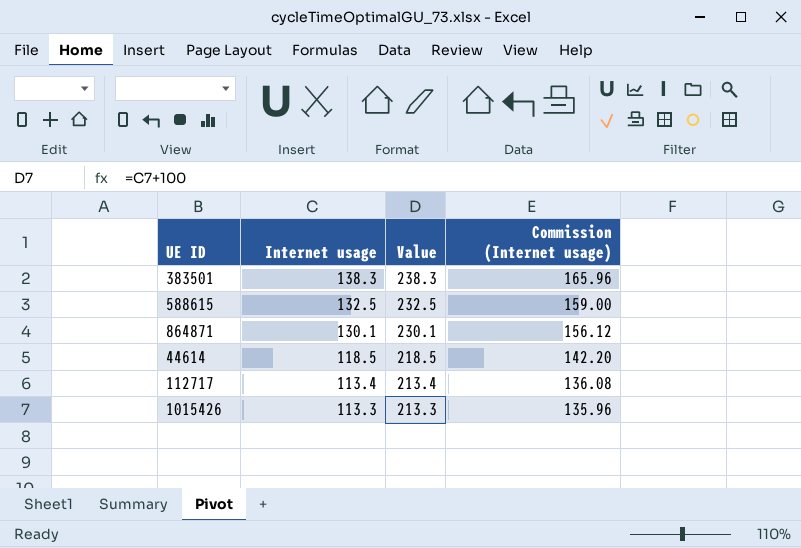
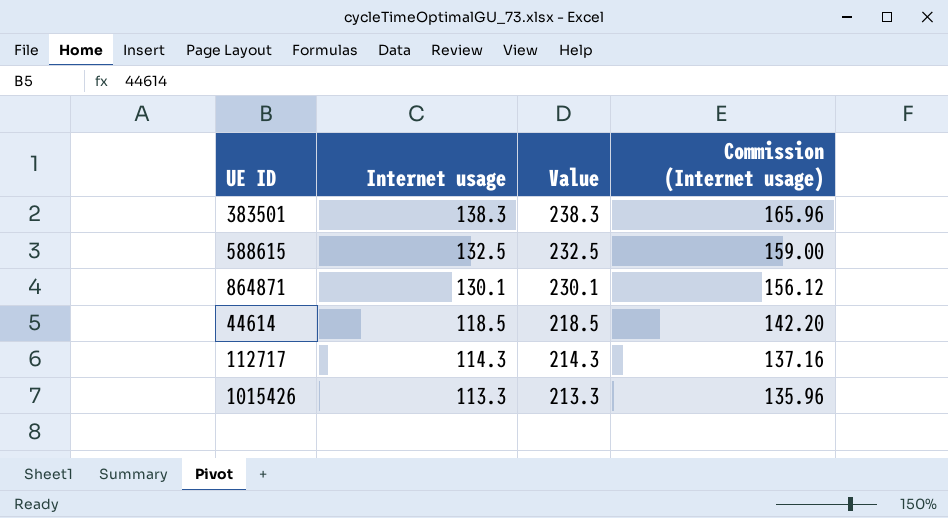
112717 | Internet usage: 113.4 -> 114.3
112717 | Value: 213.4 -> 214.3
112717 | Commission (Internet usage): 136.08 -> 137.16

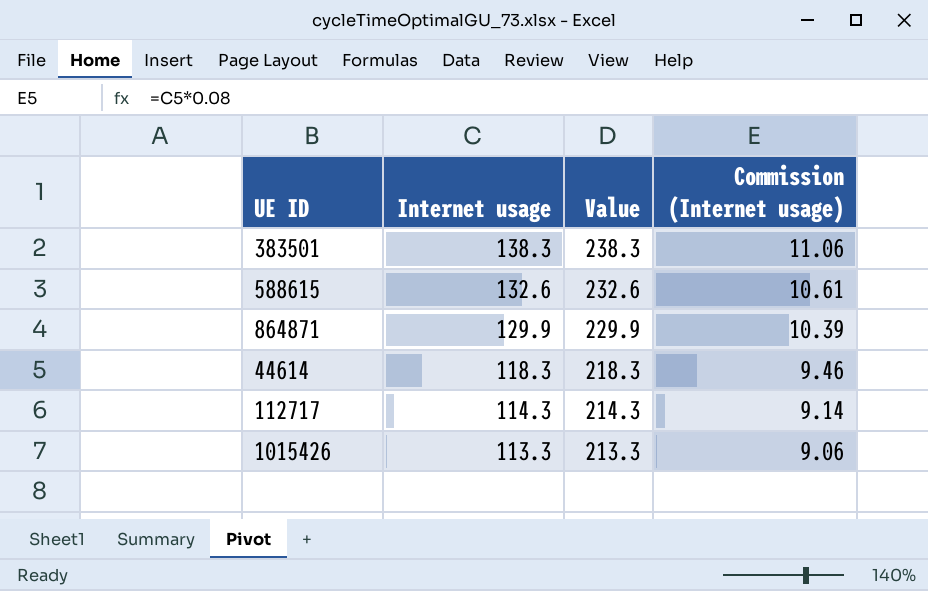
column Commission (Internet usage) | formula: [Internet usage] * 1.2 -> [Internet usage] * 0.08
588615 | Internet usage: 132.5 -> 132.6
588615 | Value: 232.5 -> 232.6
864871 | Internet usage: 130.1 -> 129.9
864871 | Value: 230.1 -> 229.9
44614 | Internet usage: 118.5 -> 118.3
44614 | Value: 218.5 -> 218.3

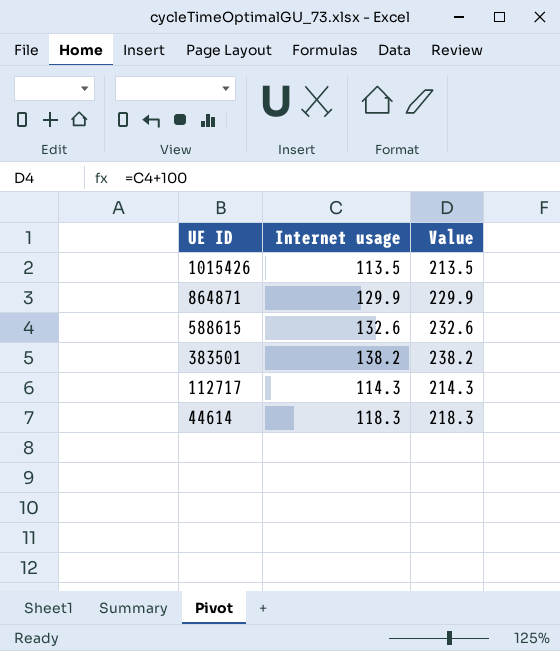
row order: Internet usage descending -> UE ID descending
column Commission (Internet usage) | formula: [Internet usage] * 0.08 -> none
1015426 | Internet usage: 113.3 -> 113.5
1015426 | Value: 213.3 -> 213.5
383501 | Internet usage: 138.3 -> 138.2
383501 | Value: 238.3 -> 238.2

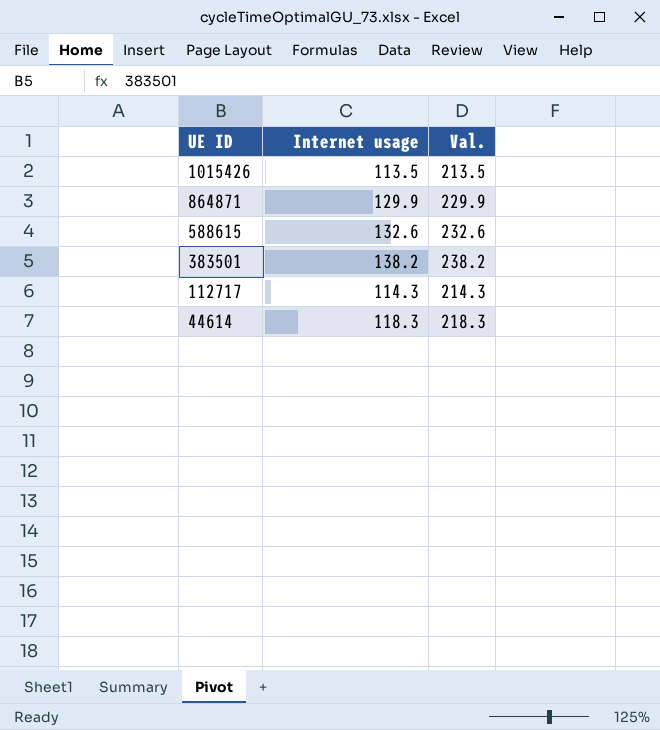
column name: Value -> Val.

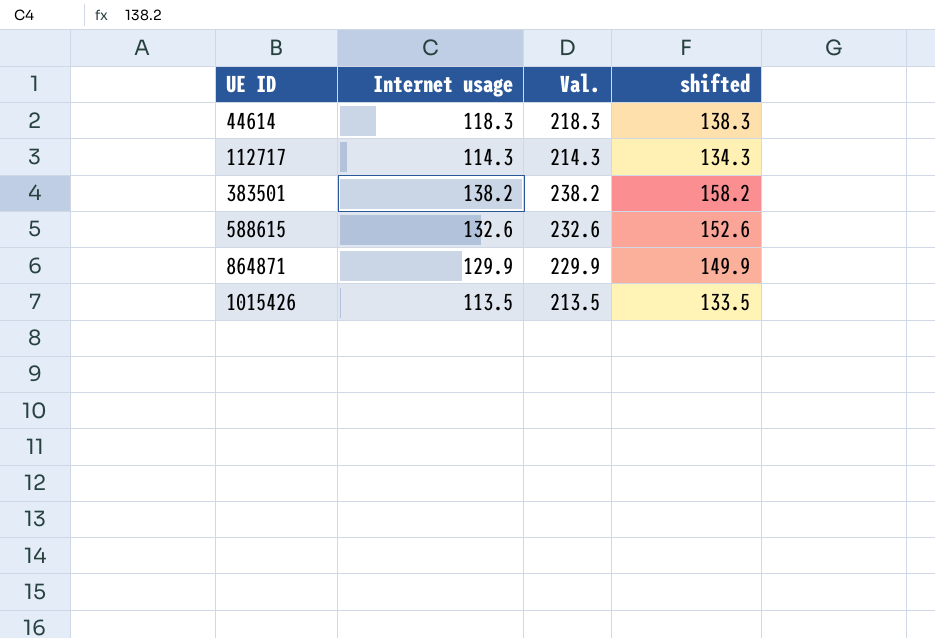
row order: UE ID descending -> UE ID ascending
column shifted | formula: none -> [Internet usage] + 20

